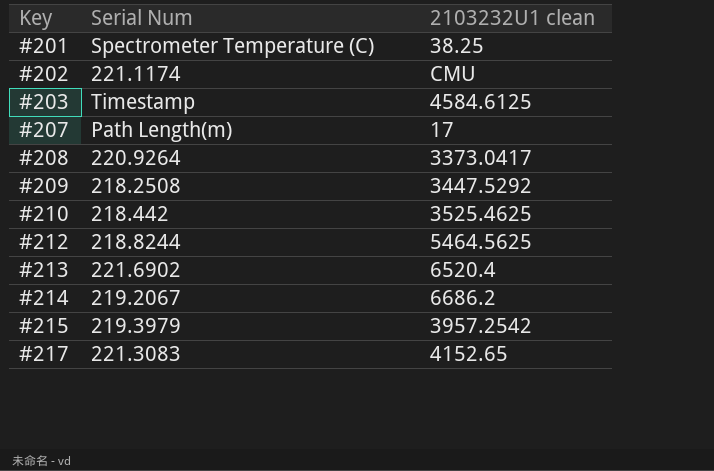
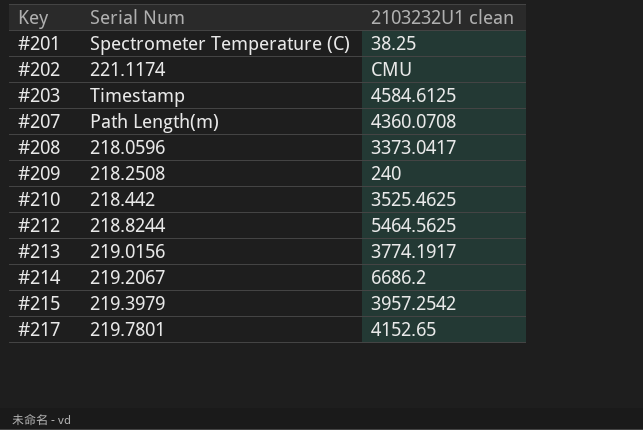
#207 | 2103232U1 clean: 17 -> 4360.0708
#208 | Serial Num: 220.9264 -> 218.0596
#209 | 2103232U1 clean: 3447.5292 -> 240
#213 | Serial Num: 221.6902 -> 219.0156
#213 | 2103232U1 clean: 6520.4 -> 3774.1917
#217 | Serial Num: 221.3083 -> 219.7801

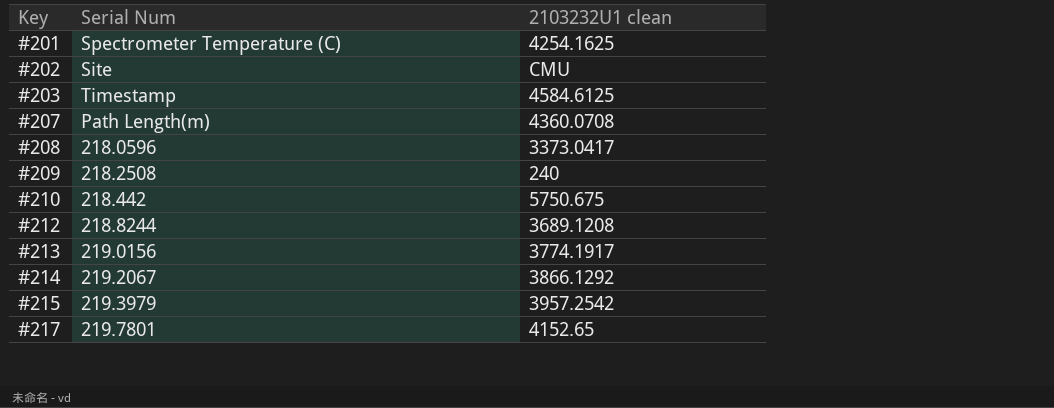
#201 | 2103232U1 clean: 38.25 -> 4254.1625
#202 | Serial Num: 221.1174 -> Site
#210 | 2103232U1 clean: 3525.4625 -> 5750.675
#212 | 2103232U1 clean: 5464.5625 -> 3689.1208
#214 | 2103232U1 clean: 6686.2 -> 3866.1292

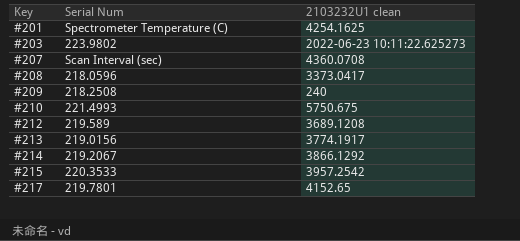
row #202: Site | CMU -> none
#203 | Serial Num: Timestamp -> 223.9802
#203 | 2103232U1 clean: 4584.6125 -> 2022-06-23 10:11:22.625273
#207 | Serial Num: Path Length(m) -> Scan Interval (sec)
#210 | Serial Num: 218.442 -> 221.4993
#212 | Serial Num: 218.8244 -> 219.589
#215 | Serial Num: 219.3979 -> 220.3533

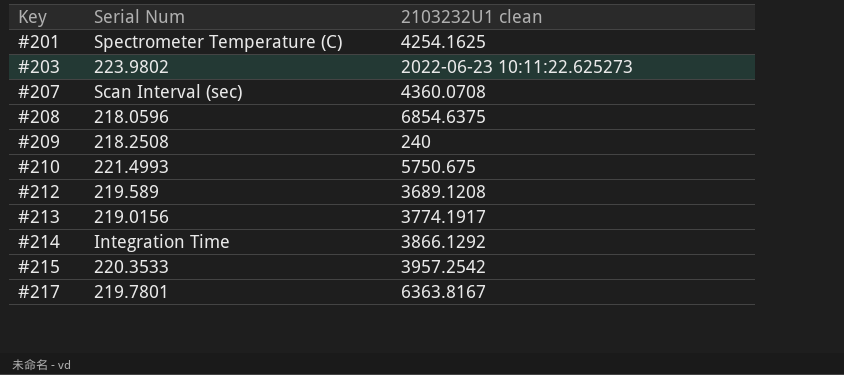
#208 | 2103232U1 clean: 3373.0417 -> 6854.6375
#214 | Serial Num: 219.2067 -> Integration Time
#217 | 2103232U1 clean: 4152.65 -> 6363.8167

